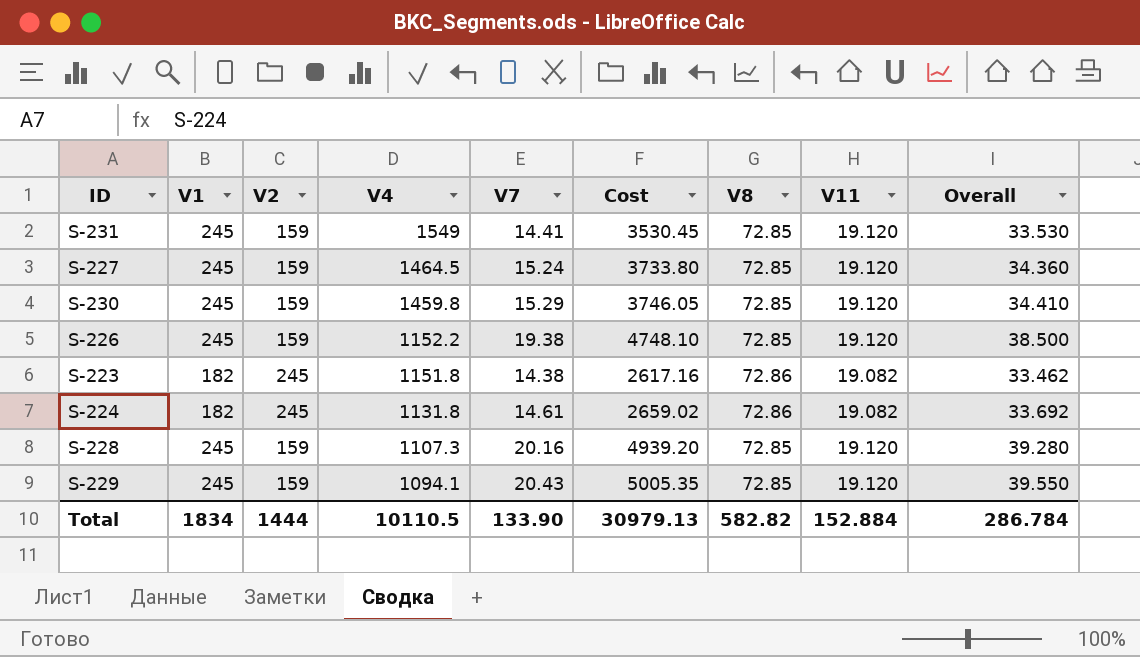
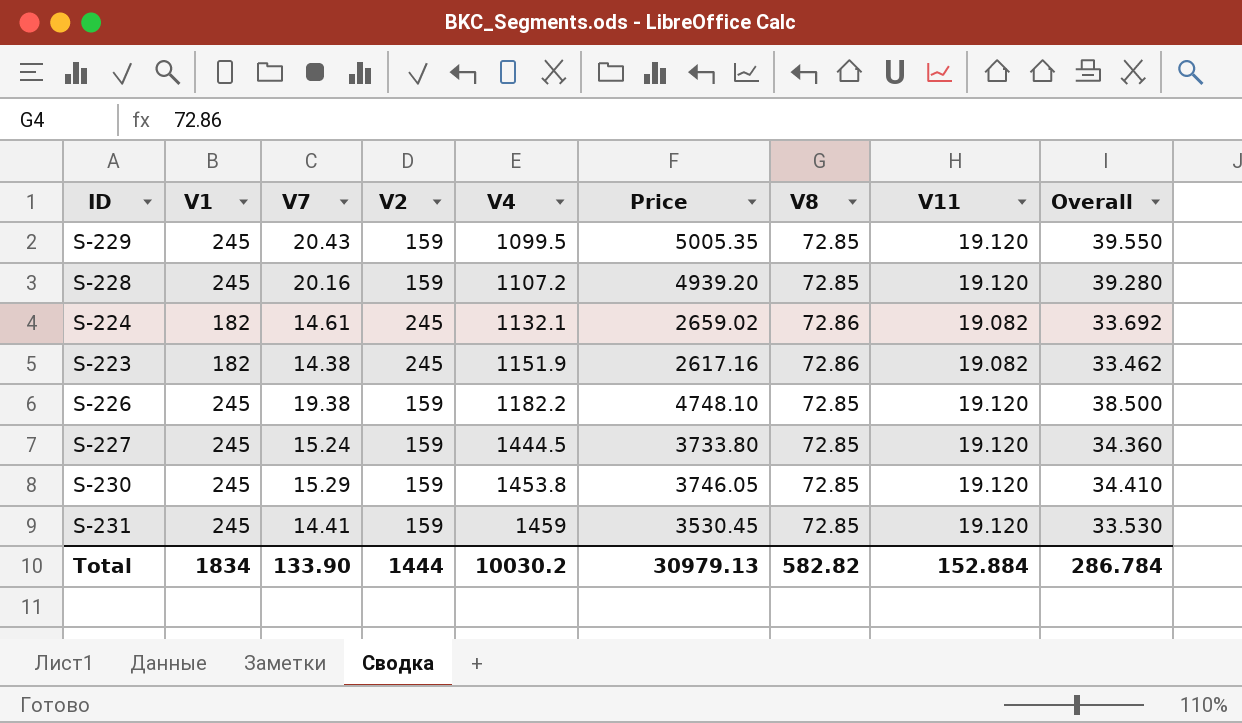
row order: V4 descending -> V4 ascending
column V7 | position: 5 -> 3
column name: Cost -> Price
S-229 | V4: 1094.1 -> 1099.5
S-228 | V4: 1107.3 -> 1107.2
S-224 | V4: 1131.8 -> 1132.1
S-223 | V4: 1151.8 -> 1151.9
S-226 | V4: 1152.2 -> 1182.2
S-227 | V4: 1464.5 -> 1444.5
S-230 | V4: 1459.8 -> 1453.8
S-231 | V4: 1549 -> 1459
Total | V4: 10110.5 -> 10030.2

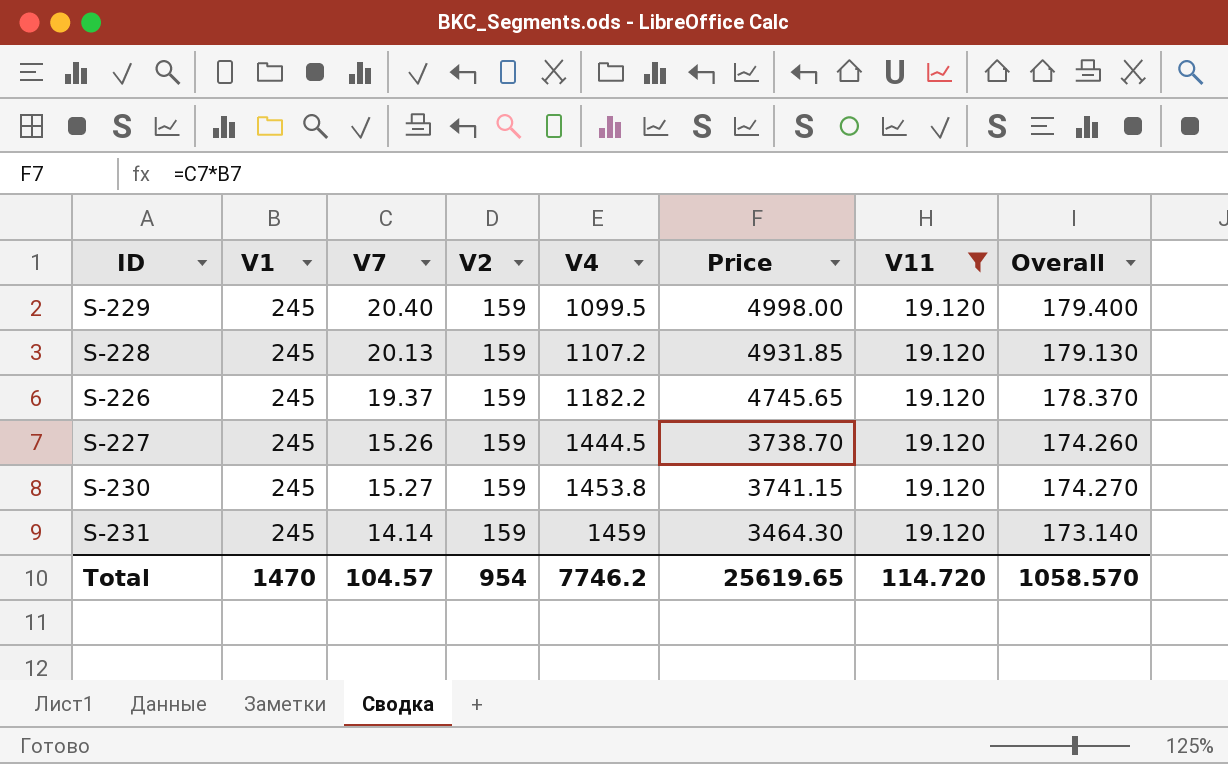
filter: none -> V11 = 19.120
column V8 | position: 7 -> none
column Overall | formula: [V7] + [V11] -> [V7] + [V2]
S-229 | V7: 20.43 -> 20.40
S-229 | Price: 5005.35 -> 4998.00
S-228 | V7: 20.16 -> 20.13
S-228 | Price: 4939.20 -> 4931.85
S-226 | V7: 19.38 -> 19.37
S-226 | Price: 4748.10 -> 4745.65
S-227 | V7: 15.24 -> 15.26
S-227 | Price: 3733.80 -> 3738.70
S-230 | V7: 15.29 -> 15.27
S-230 | Price: 3746.05 -> 3741.15
S-231 | V7: 14.41 -> 14.14
S-231 | Price: 3530.45 -> 3464.30
Total | V1: 1834 -> 1470
Total | V7: 133.90 -> 104.57
Total | V2: 1444 -> 954
Total | V4: 10030.2 -> 7746.2
Total | Price: 30979.13 -> 25619.65
Total | V11: 152.884 -> 114.720
Total | Overall: 286.784 -> 1058.570

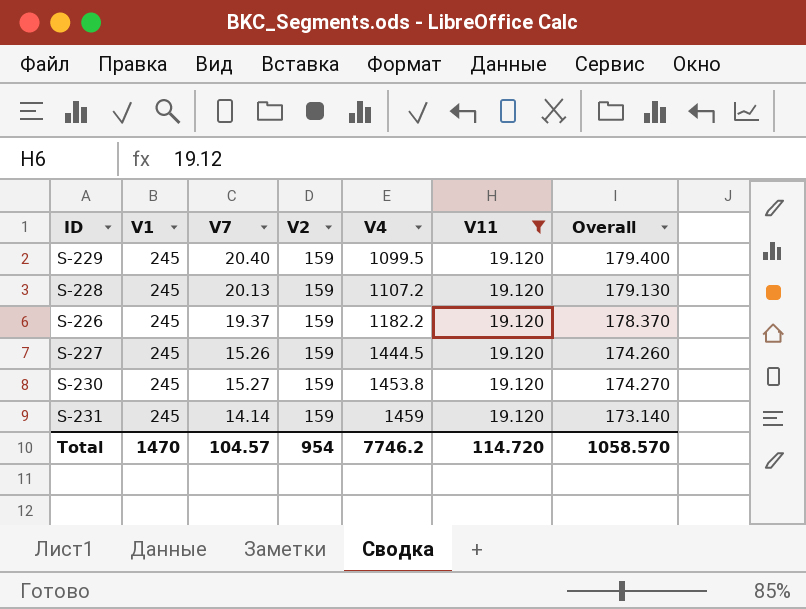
column Price | formula: [V1] * [V7] -> none

